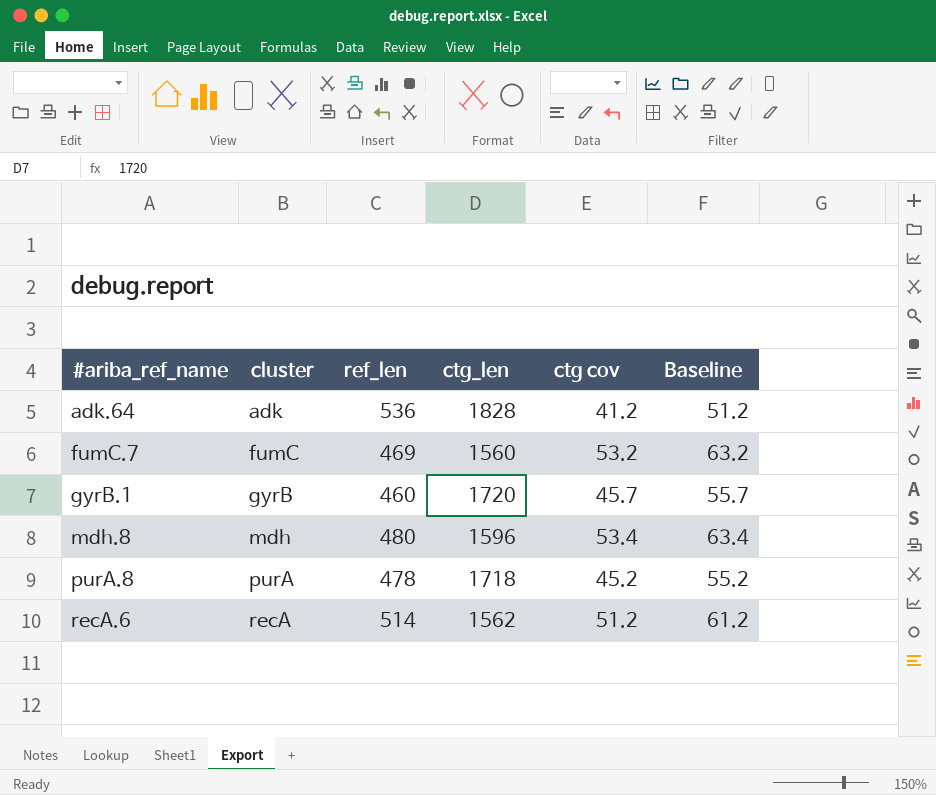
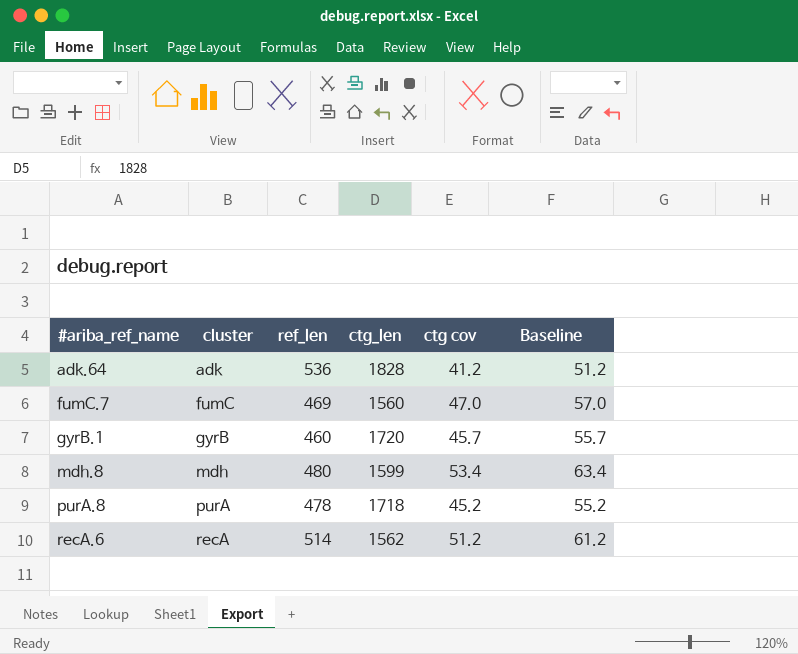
fumC.7 | ctg cov: 53.2 -> 47.0
fumC.7 | Baseline: 63.2 -> 57.0
mdh.8 | ctg_len: 1596 -> 1599

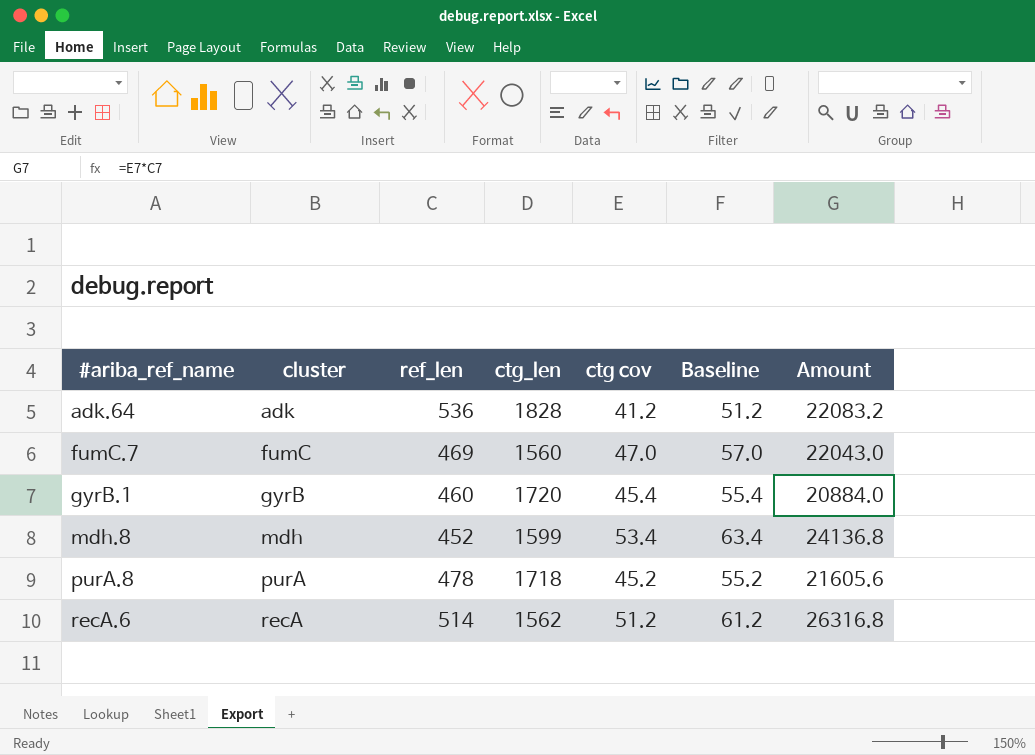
column Amount | formula: none -> [ref_len] * [ctg cov]
gyrB.1 | ctg cov: 45.7 -> 45.4
gyrB.1 | Baseline: 55.7 -> 55.4
mdh.8 | ref_len: 480 -> 452

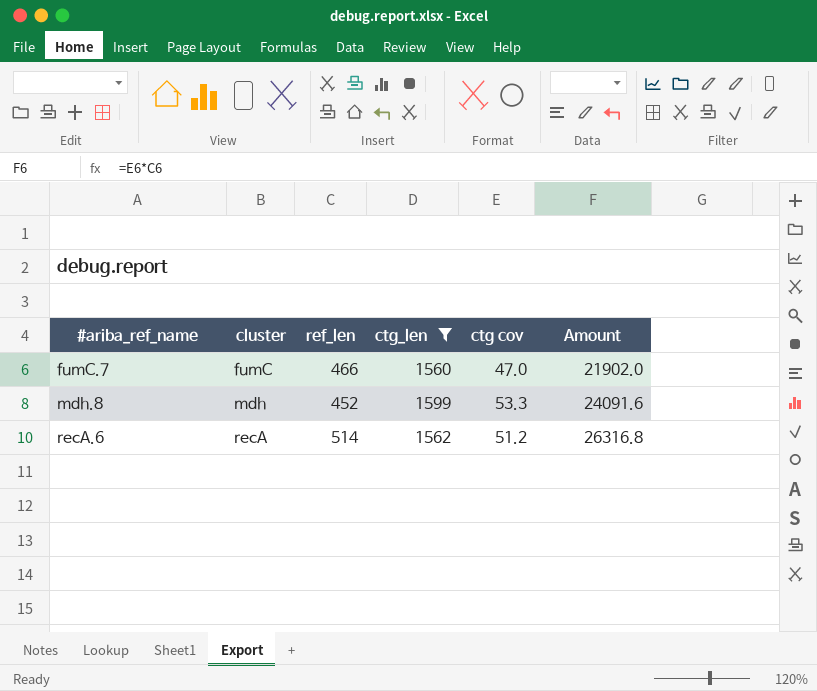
filter: none -> ctg_len <= 1599
column Baseline | formula: [ctg cov] + 10 -> none
fumC.7 | ref_len: 469 -> 466
fumC.7 | Amount: 22043.0 -> 21902.0
mdh.8 | ctg cov: 53.4 -> 53.3
mdh.8 | Amount: 24136.8 -> 24091.6

